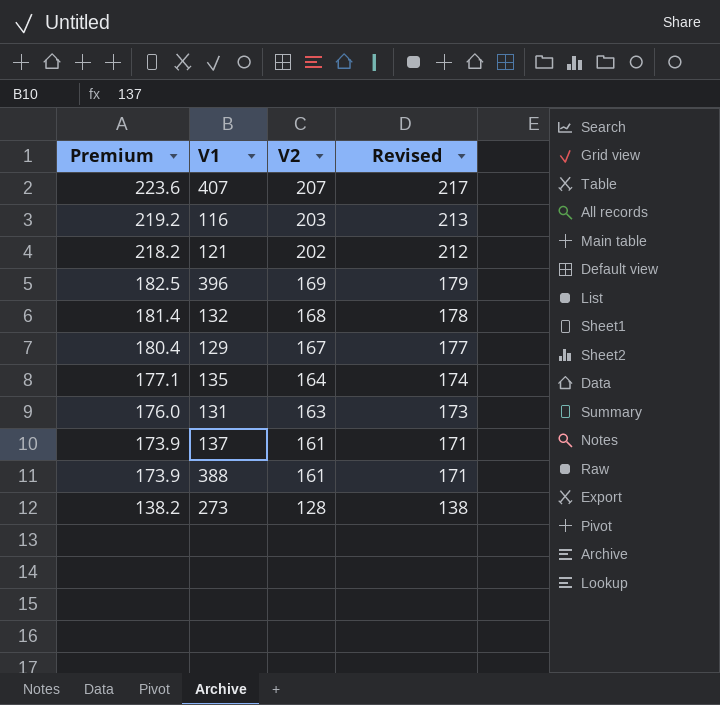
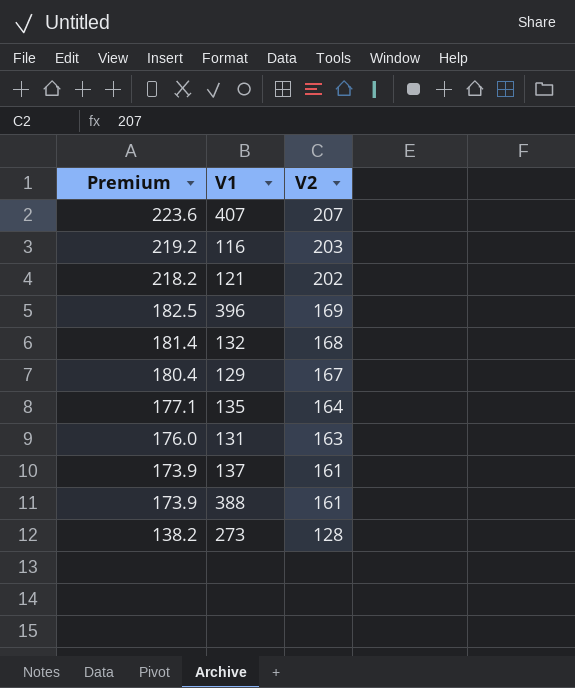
column Revised | formula: [V2] + 10 -> none

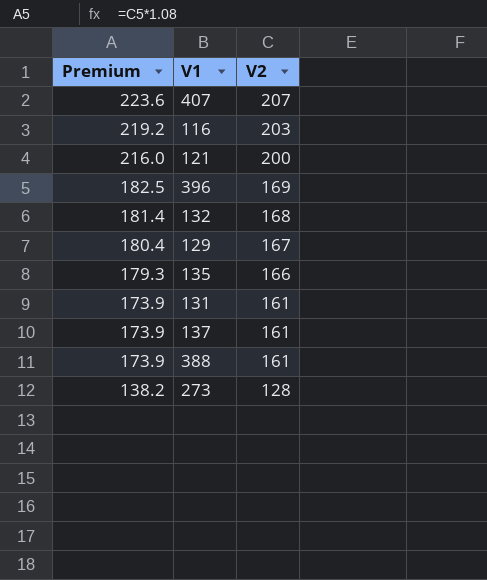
121 | Premium: 218.2 -> 216.0
121 | V2: 202 -> 200
135 | Premium: 177.1 -> 179.3
135 | V2: 164 -> 166
131 | Premium: 176.0 -> 173.9
131 | V2: 163 -> 161

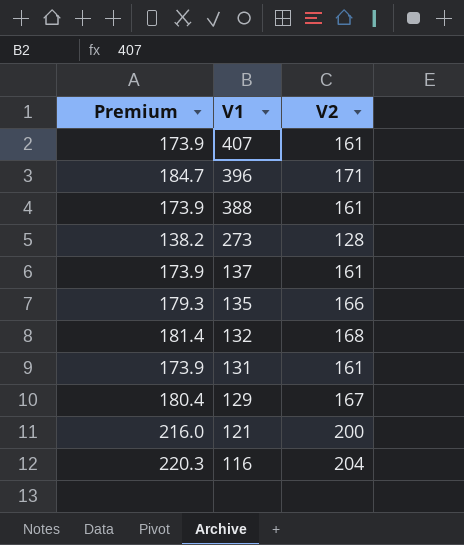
row order: Premium descending -> V1 descending
407 | Premium: 223.6 -> 173.9
407 | V2: 207 -> 161
396 | Premium: 182.5 -> 184.7
396 | V2: 169 -> 171
116 | Premium: 219.2 -> 220.3
116 | V2: 203 -> 204

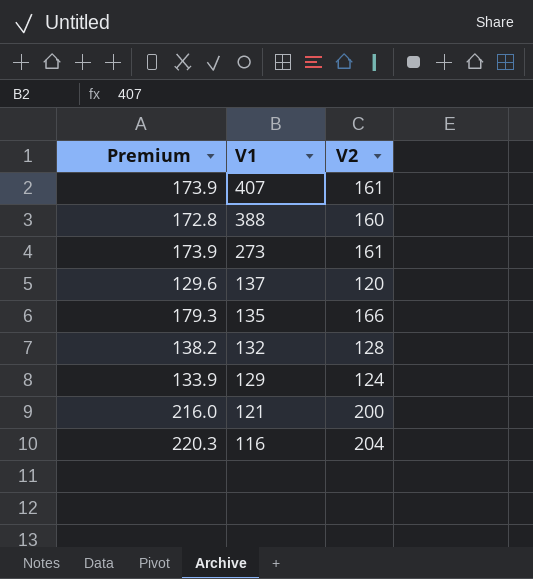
row 396: 184.7 | 171 -> none
row 131: 173.9 | 161 -> none
388 | Premium: 173.9 -> 172.8
388 | V2: 161 -> 160
273 | Premium: 138.2 -> 173.9
273 | V2: 128 -> 161
137 | Premium: 173.9 -> 129.6
137 | V2: 161 -> 120
132 | Premium: 181.4 -> 138.2
132 | V2: 168 -> 128
129 | Premium: 180.4 -> 133.9
129 | V2: 167 -> 124

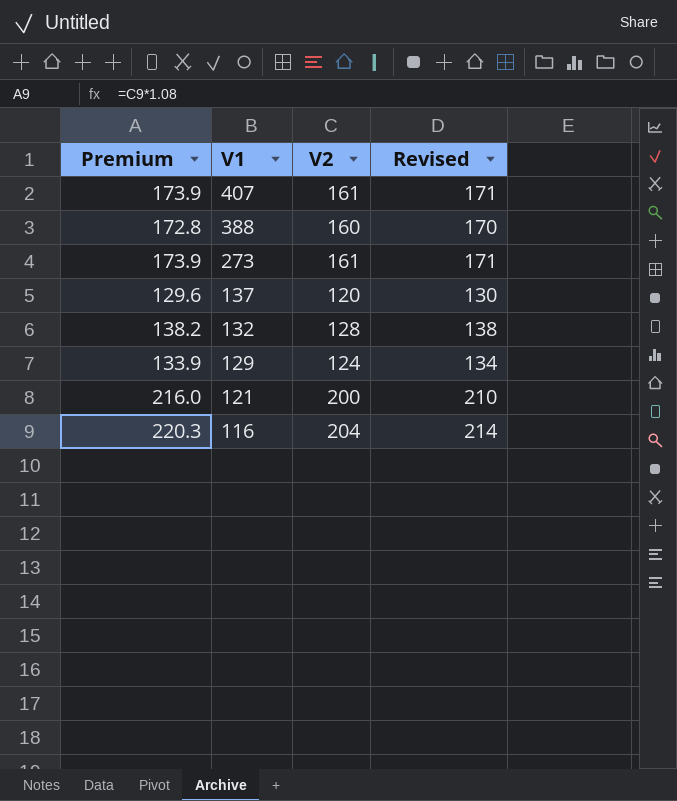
column Revised | formula: none -> [V2] + 10
row 135: 179.3 | 166 -> none

